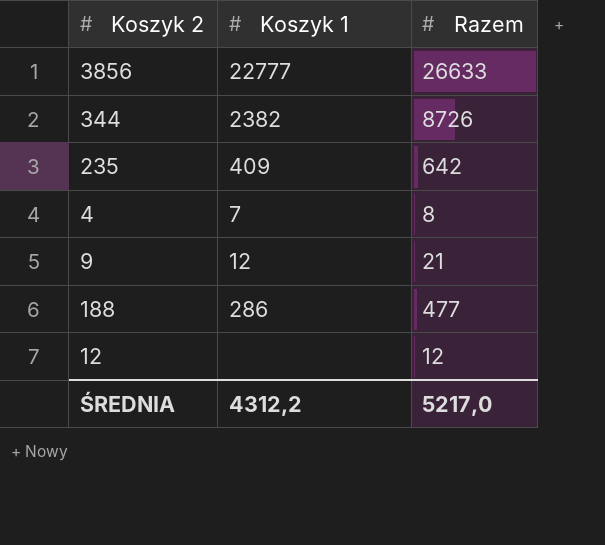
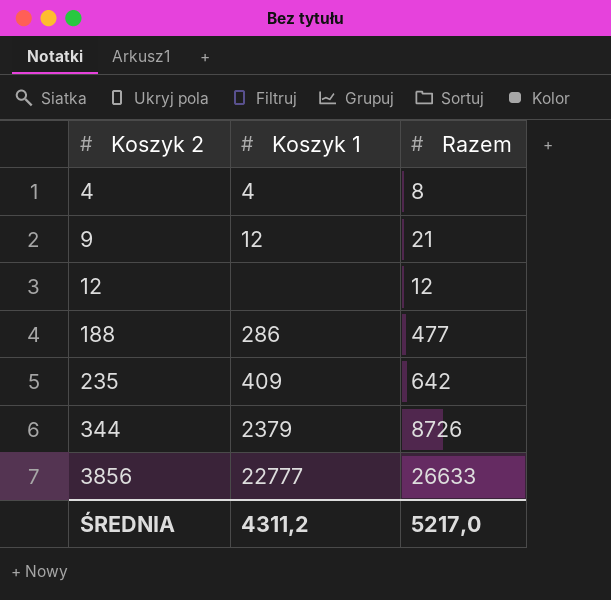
row order: none -> Koszyk 2 ascending
4 | Koszyk 1: 7 -> 4
344 | Koszyk 1: 2382 -> 2379
ŚREDNIA | Koszyk 1: 4312,2 -> 4311,2

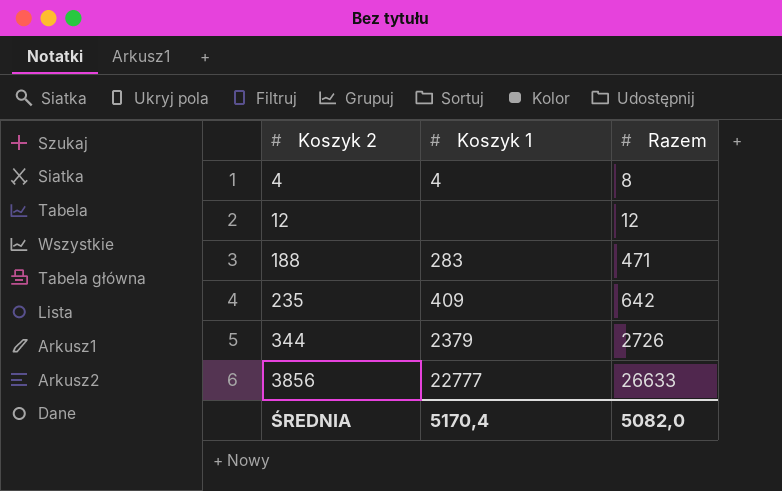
row 9: 12 | 21 -> none
188 | Koszyk 1: 286 -> 283
188 | Razem: 477 -> 471
344 | Razem: 8726 -> 2726
ŚREDNIA | Koszyk 1: 4311,2 -> 5170,4
ŚREDNIA | Razem: 5217,0 -> 5082,0

